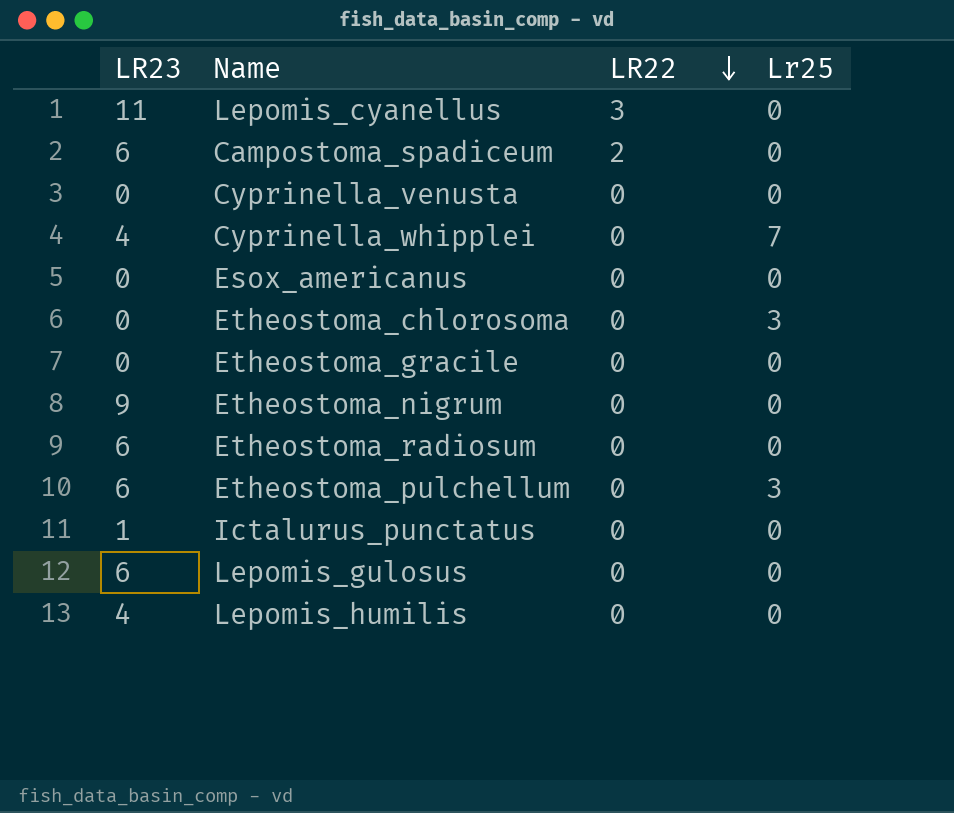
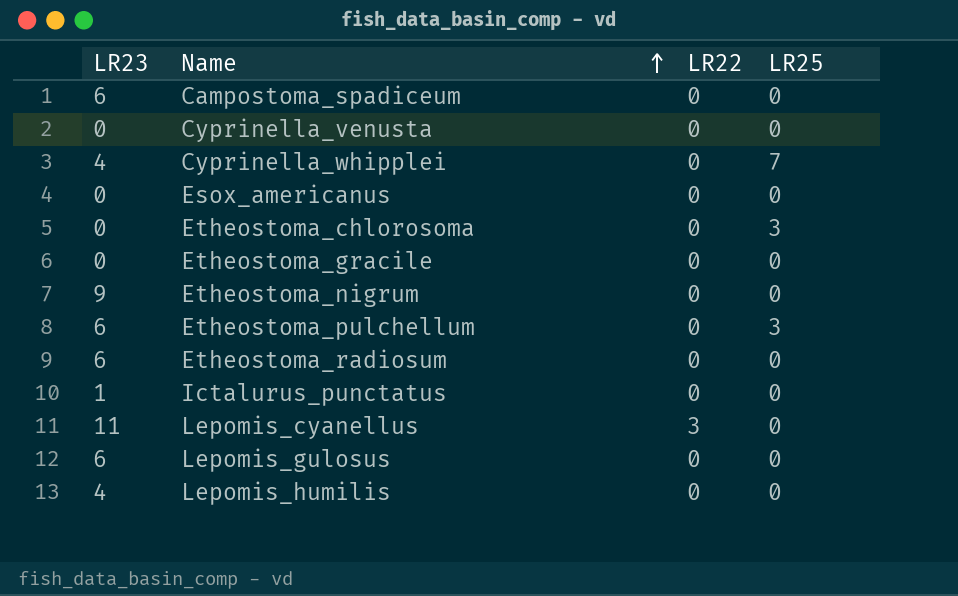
row order: LR22 descending -> Name ascending
column name: Lr25 -> LR25
Campostoma_spadiceum | LR22: 2 -> 0

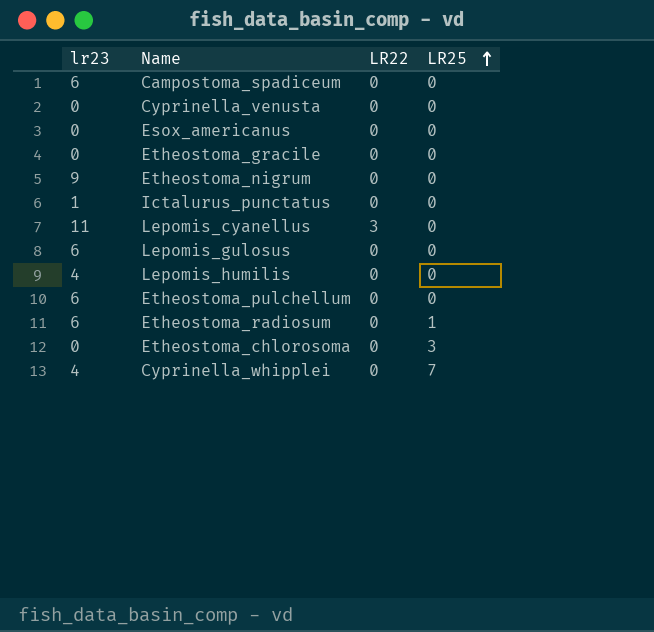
row order: Name ascending -> LR25 ascending
column name: LR23 -> lr23
Etheostoma_pulchellum | LR25: 3 -> 0
Etheostoma_radiosum | LR25: 0 -> 1

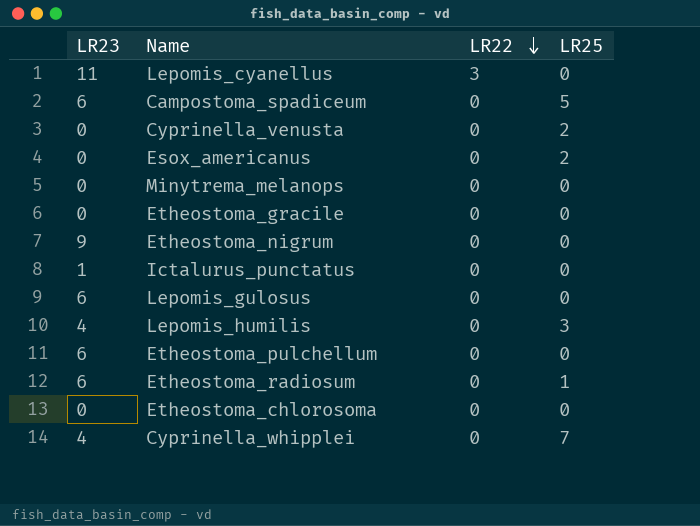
row order: LR25 ascending -> LR22 descending
column name: lr23 -> LR23
Campostoma_spadiceum | LR25: 0 -> 5
Cyprinella_venusta | LR25: 0 -> 2
Esox_americanus | LR25: 0 -> 2
row Minytrema_melanops: none -> 0 | 0 | 0
Lepomis_humilis | LR25: 0 -> 3
Etheostoma_chlorosoma | LR25: 3 -> 0

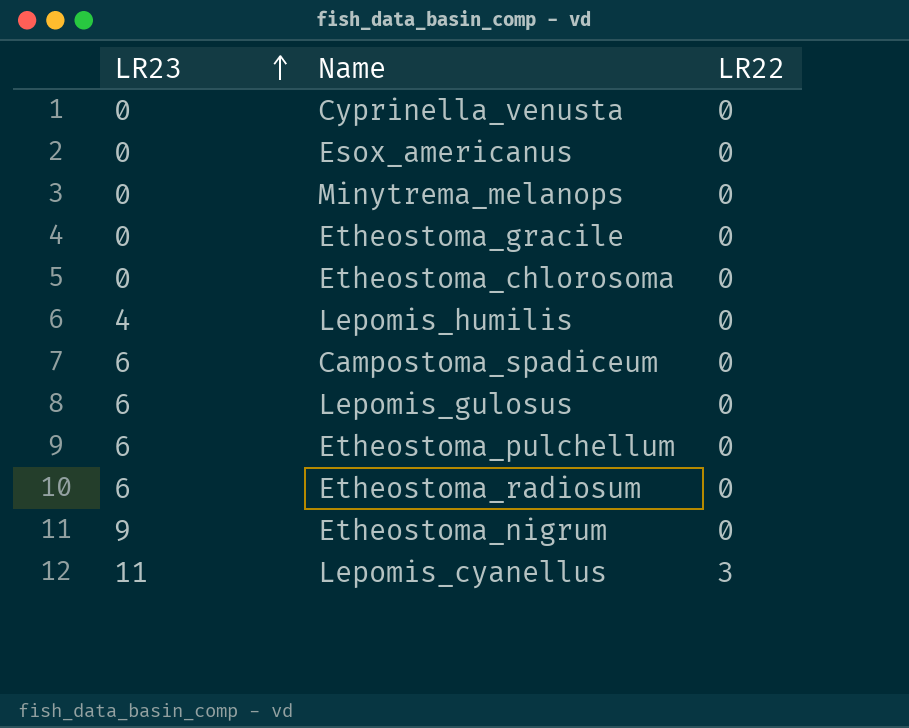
row order: LR22 descending -> LR23 ascending
column LR25 | position: 4 -> none
row Ictalurus_punctatus: 1 | 0 | 0 -> none
row Cyprinella_whipplei: 4 | 0 | 7 -> none

